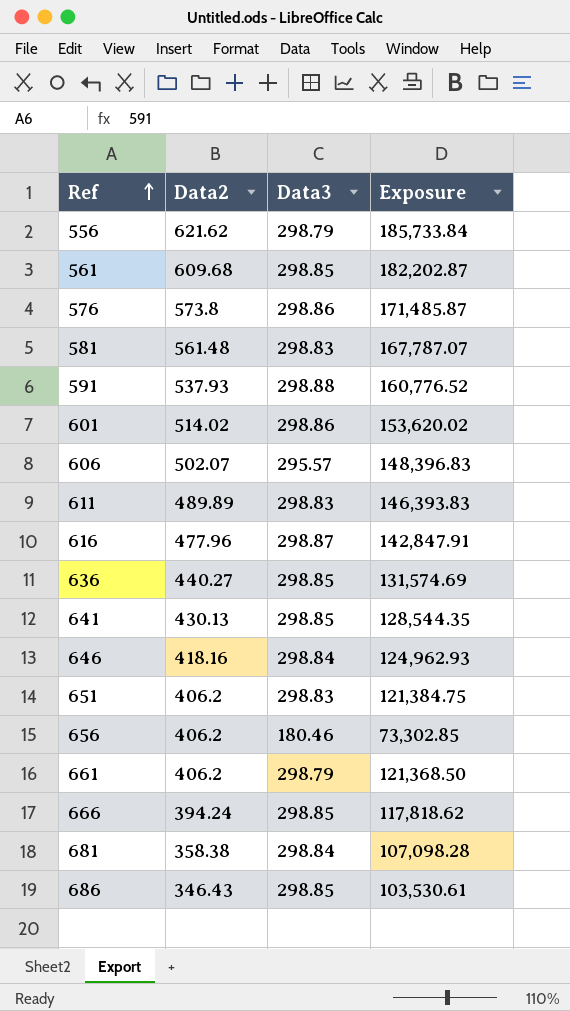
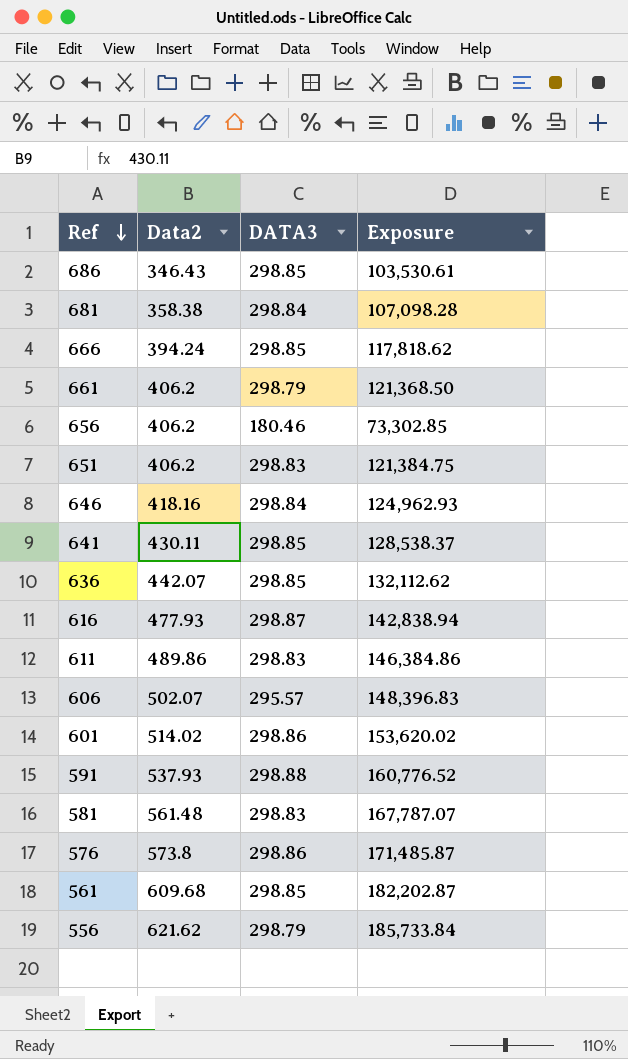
row order: Ref ascending -> Ref descending
column name: Data3 -> DATA3
641 | Data2: 430.13 -> 430.11
641 | Exposure: 128,544.35 -> 128,538.37
636 | Data2: 440.27 -> 442.07
636 | Exposure: 131,574.69 -> 132,112.62
616 | Data2: 477.96 -> 477.93
616 | Exposure: 142,847.91 -> 142,838.94
611 | Data2: 489.89 -> 489.86
611 | Exposure: 146,393.83 -> 146,384.86

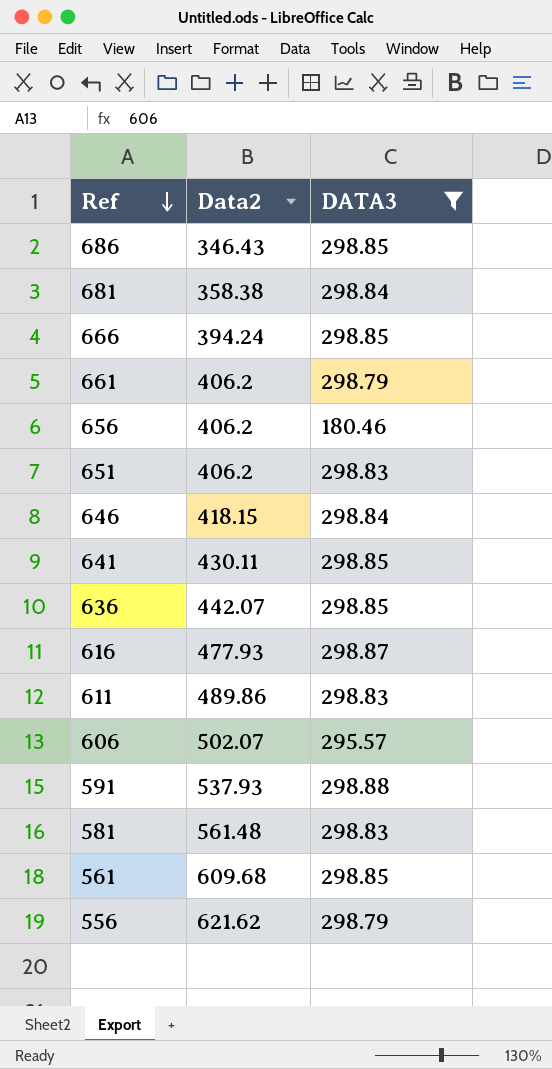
filter: none -> DATA3 != 298.86
column Exposure | formula: [Data2] * [DATA3] -> none
646 | Data2: 418.16 -> 418.15

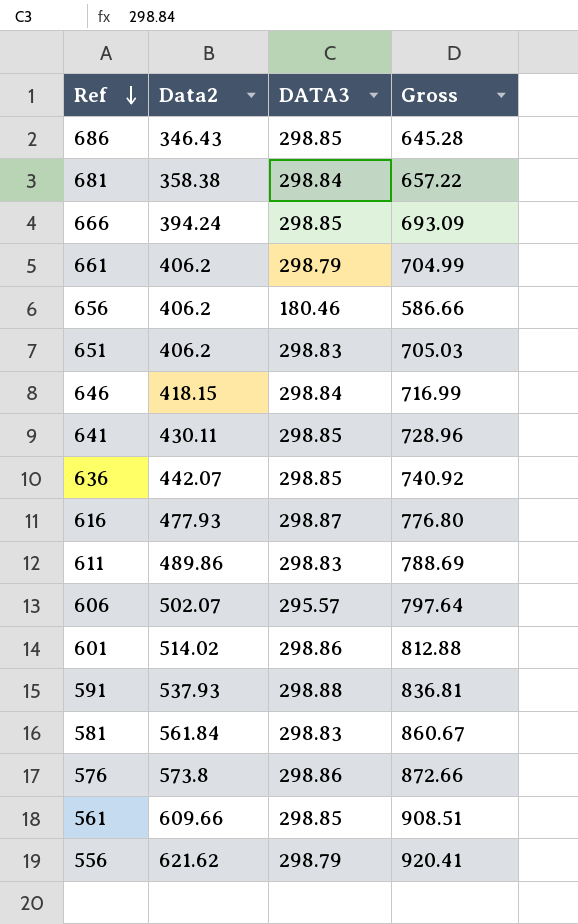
filter: DATA3 != 298.86 -> none
column Gross | formula: none -> [Data2] + [DATA3]
581 | Data2: 561.48 -> 561.84
561 | Data2: 609.68 -> 609.66

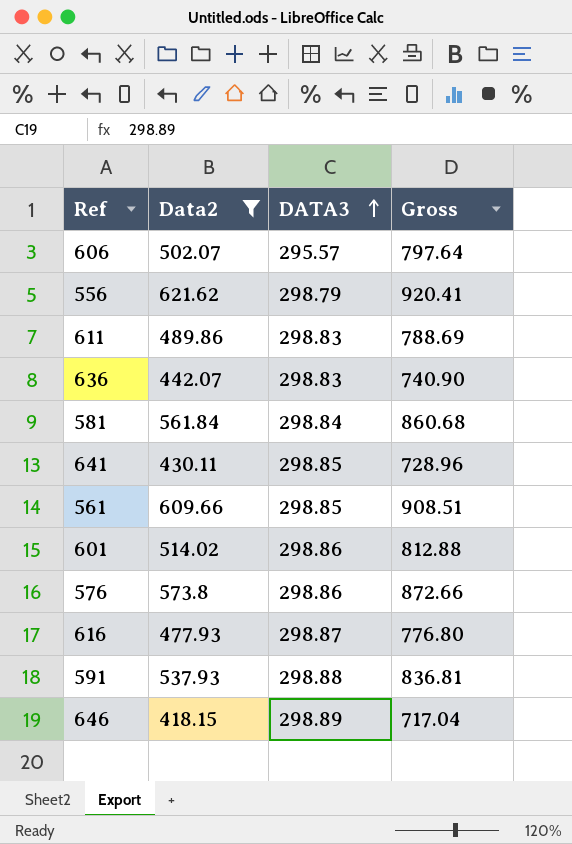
filter: none -> Data2 >= 418.15
row order: Ref descending -> DATA3 ascending
636 | DATA3: 298.85 -> 298.83
636 | Gross: 740.92 -> 740.90
581 | DATA3: 298.83 -> 298.84
581 | Gross: 860.67 -> 860.68
646 | DATA3: 298.84 -> 298.89
646 | Gross: 716.99 -> 717.04

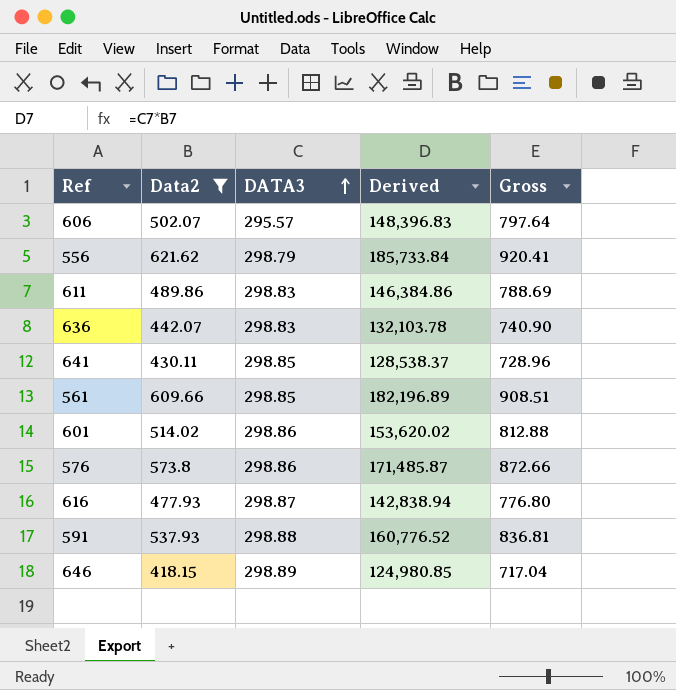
column Derived | formula: none -> [Data2] * [DATA3]
row 581: 561.84 | 298.84 | 860.68 -> none

